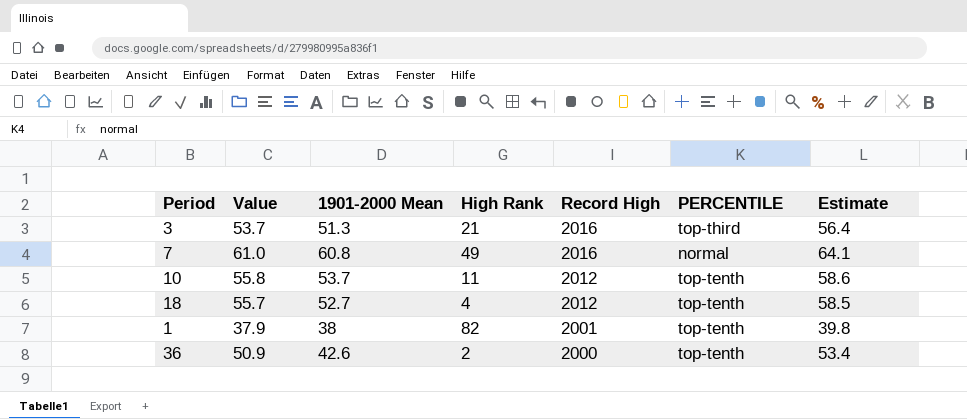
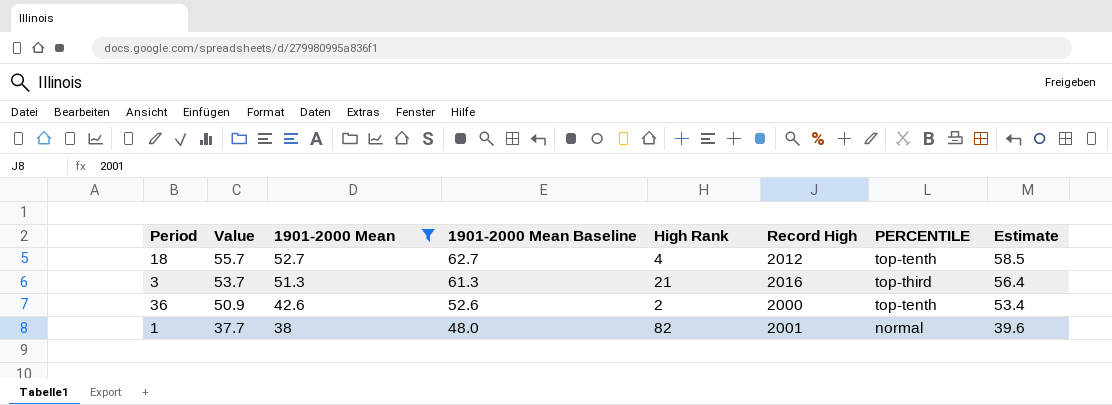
filter: none -> 1901-2000 Mean <= 52.7
row order: Record High descending -> Value descending
column 1901-2000 Mean Baseline | formula: none -> [1901-2000 Mean] + 10
1 | Value: 37.9 -> 37.7
1 | PERCENTILE: top-tenth -> normal
1 | Estimate: 39.8 -> 39.6

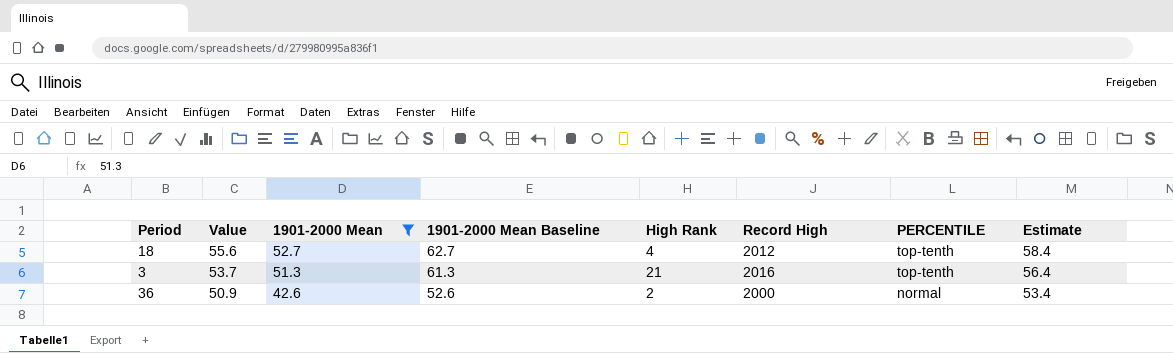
row 1: 37.7 | 38 | 48.0 | 82 | 2001 | normal | 39.6 -> none
18 | Value: 55.7 -> 55.6
18 | Estimate: 58.5 -> 58.4
3 | PERCENTILE: top-third -> top-tenth
36 | PERCENTILE: top-tenth -> normal

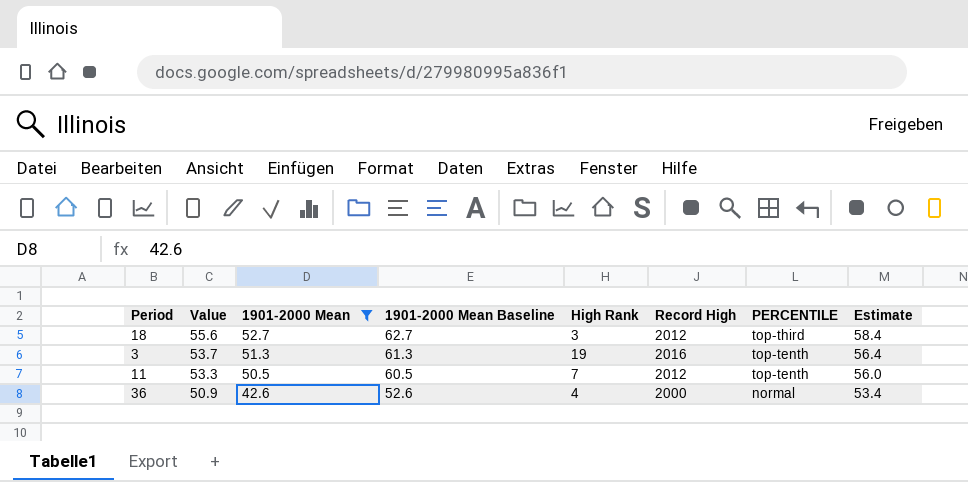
18 | High Rank: 4 -> 3
18 | PERCENTILE: top-tenth -> top-third
3 | High Rank: 21 -> 19
row 11: none -> 53.3 | 50.5 | 60.5 | 7 | 2012 | top-tenth | 56.0
36 | High Rank: 2 -> 4

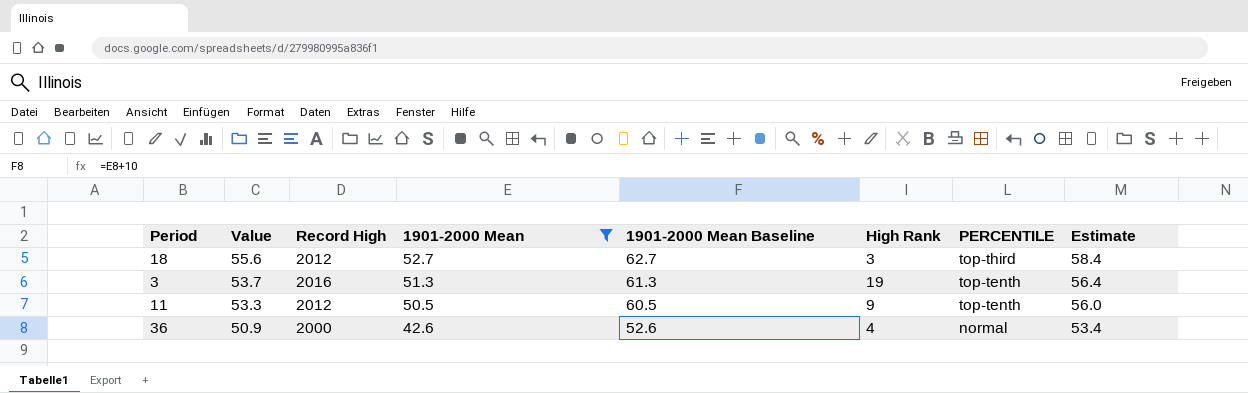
column Record High | position: 6 -> 3
11 | High Rank: 7 -> 9

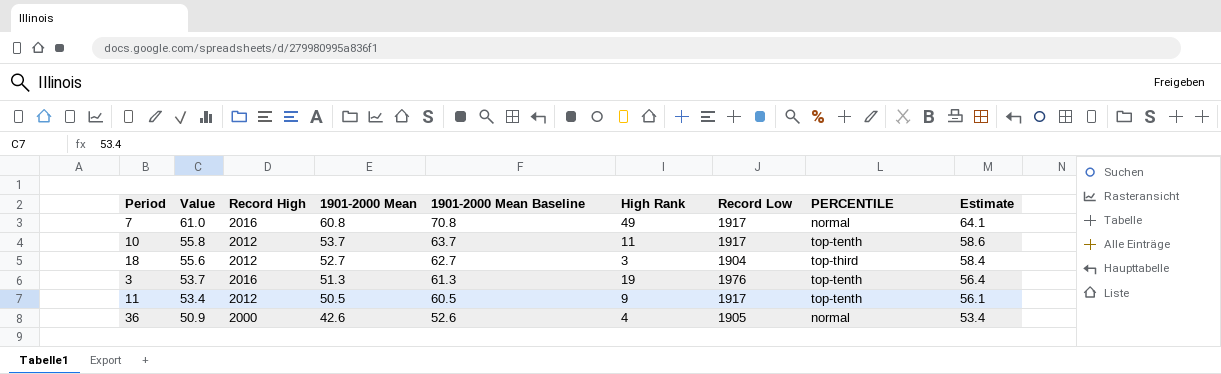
filter: 1901-2000 Mean <= 52.7 -> none
column Record Low | position: none -> 7
11 | Value: 53.3 -> 53.4
11 | Estimate: 56.0 -> 56.1

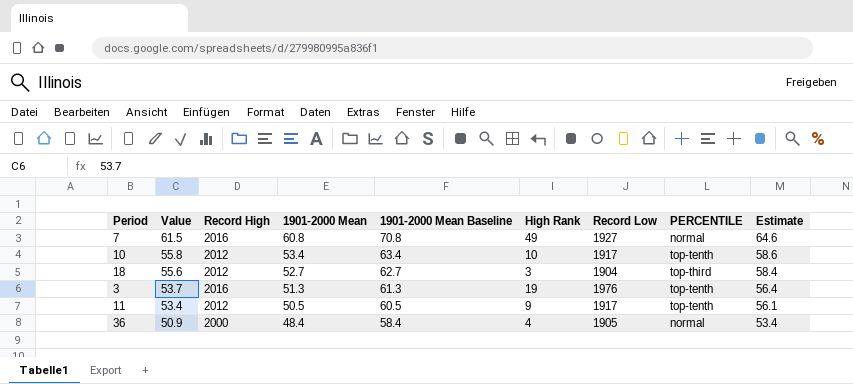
7 | Value: 61.0 -> 61.5
7 | Record Low: 1917 -> 1927
7 | Estimate: 64.1 -> 64.6
10 | 1901-2000 Mean: 53.7 -> 53.4
10 | 1901-2000 Mean Baseline: 63.7 -> 63.4
10 | High Rank: 11 -> 10
36 | 1901-2000 Mean: 42.6 -> 48.4
36 | 1901-2000 Mean Baseline: 52.6 -> 58.4

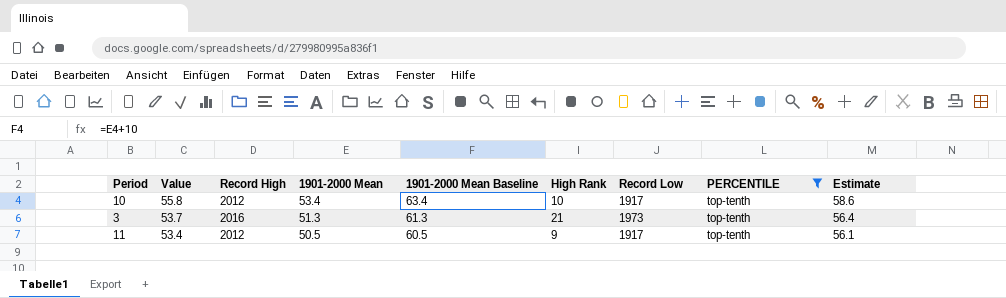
filter: none -> PERCENTILE = top-tenth
3 | High Rank: 19 -> 21
3 | Record Low: 1976 -> 1973

